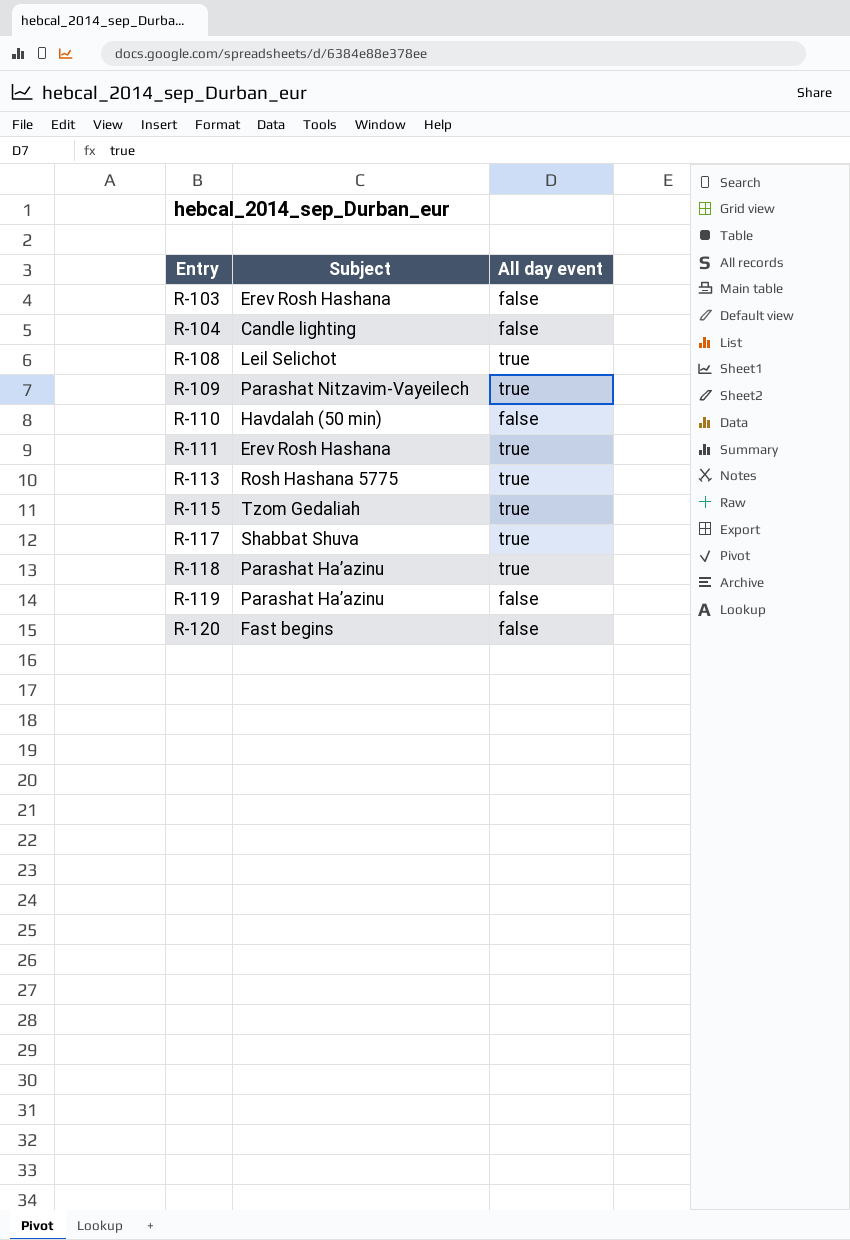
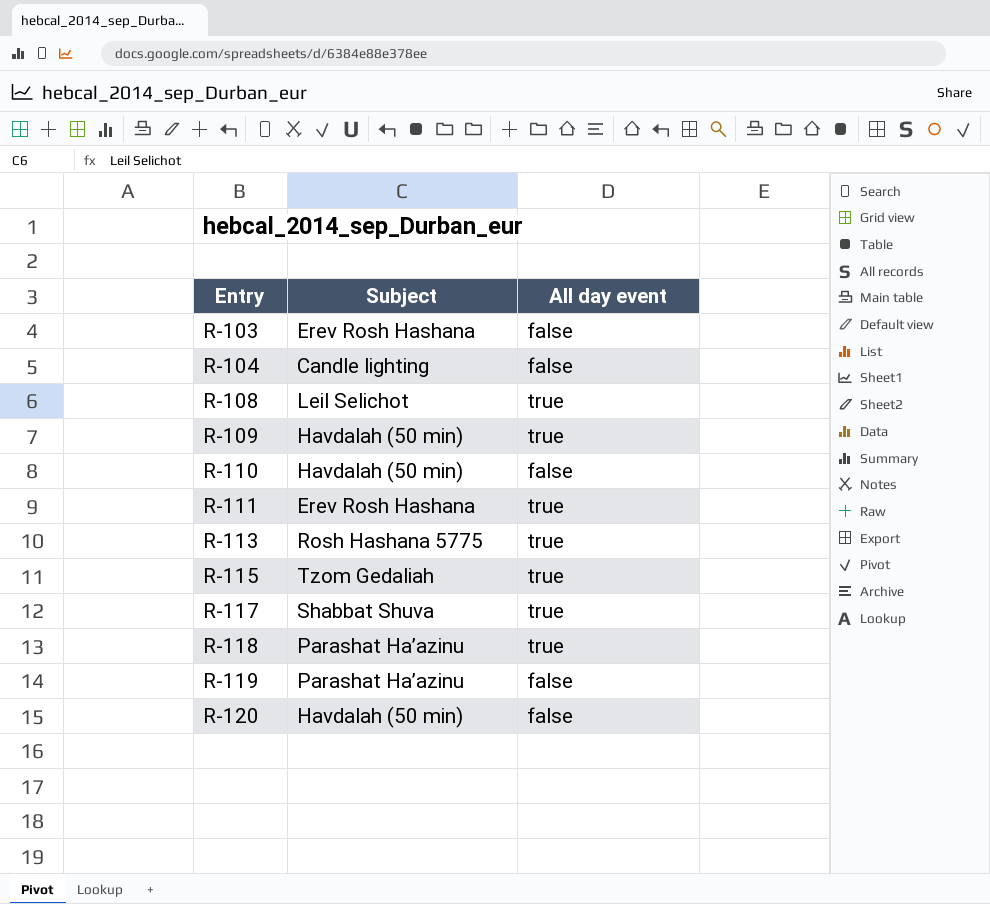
R-109 | Subject: Parashat Nitzavim-Vayeilech -> Havdalah (50 min)
R-120 | Subject: Fast begins -> Havdalah (50 min)

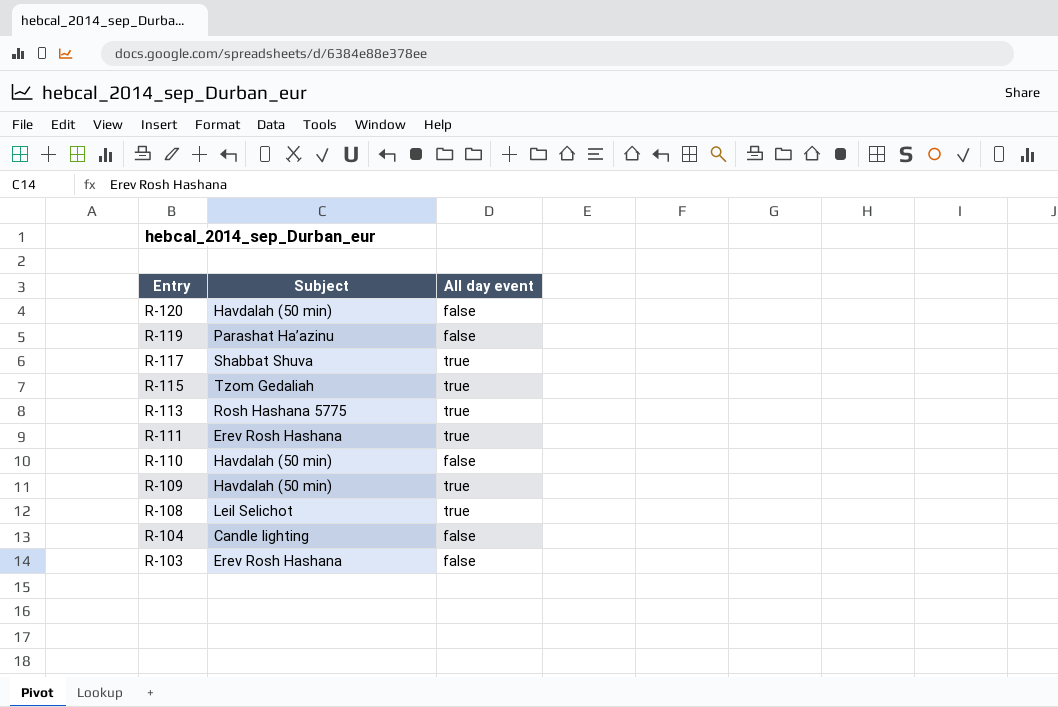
row order: Entry ascending -> Entry descending
row R-118: Parashat Ha’azinu | true -> none

